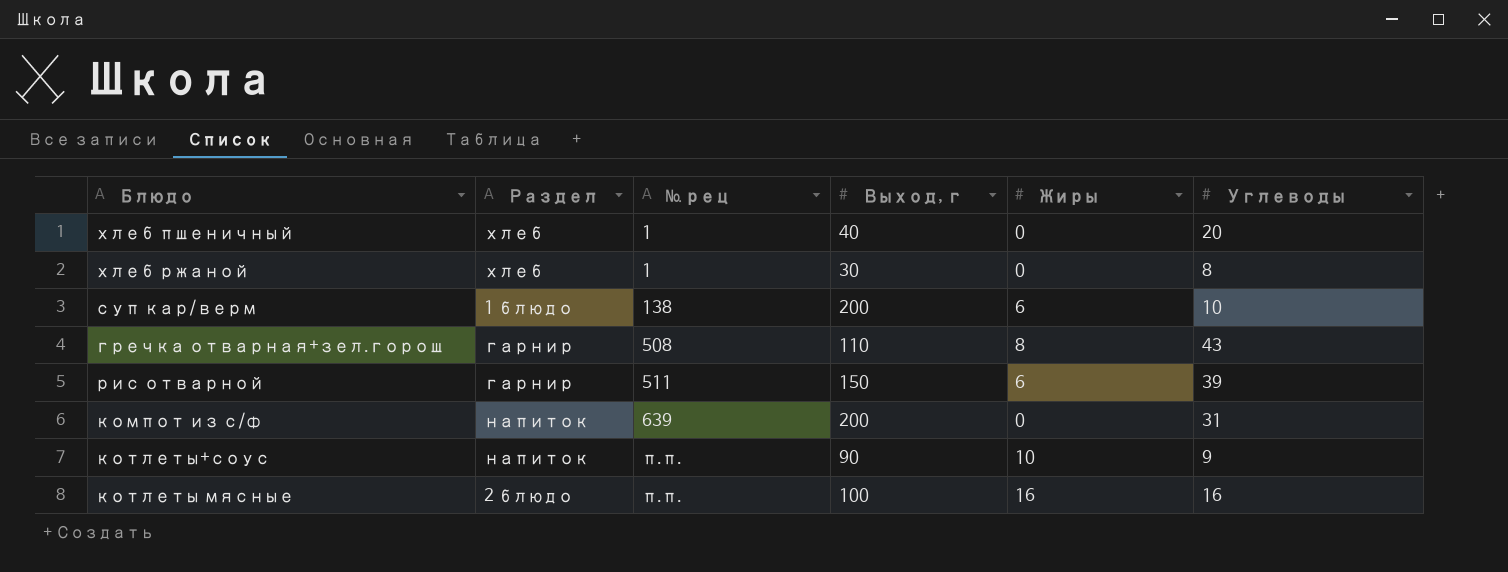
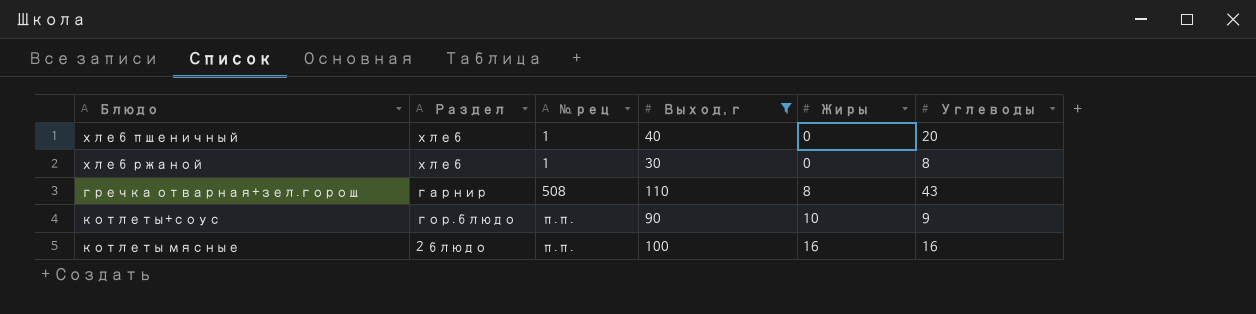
filter: none -> Выход, г <= 110
котлеты+соус | Раздел: напиток -> гор.блюдо

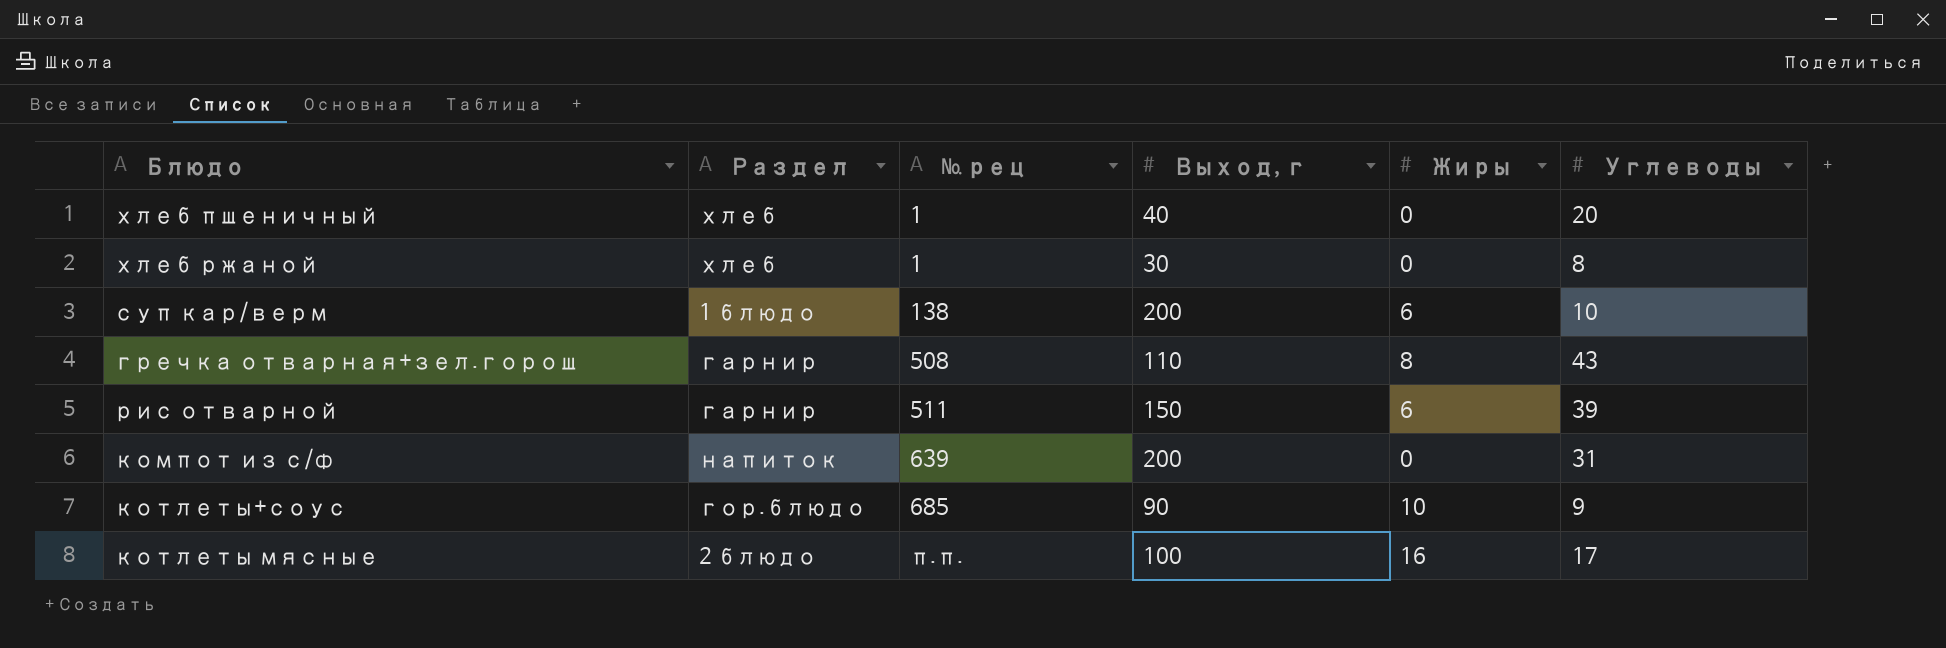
filter: Выход, г <= 110 -> none
котлеты+соус | № рец: п.п. -> 685
котлеты мясные | Углеводы: 16 -> 17

